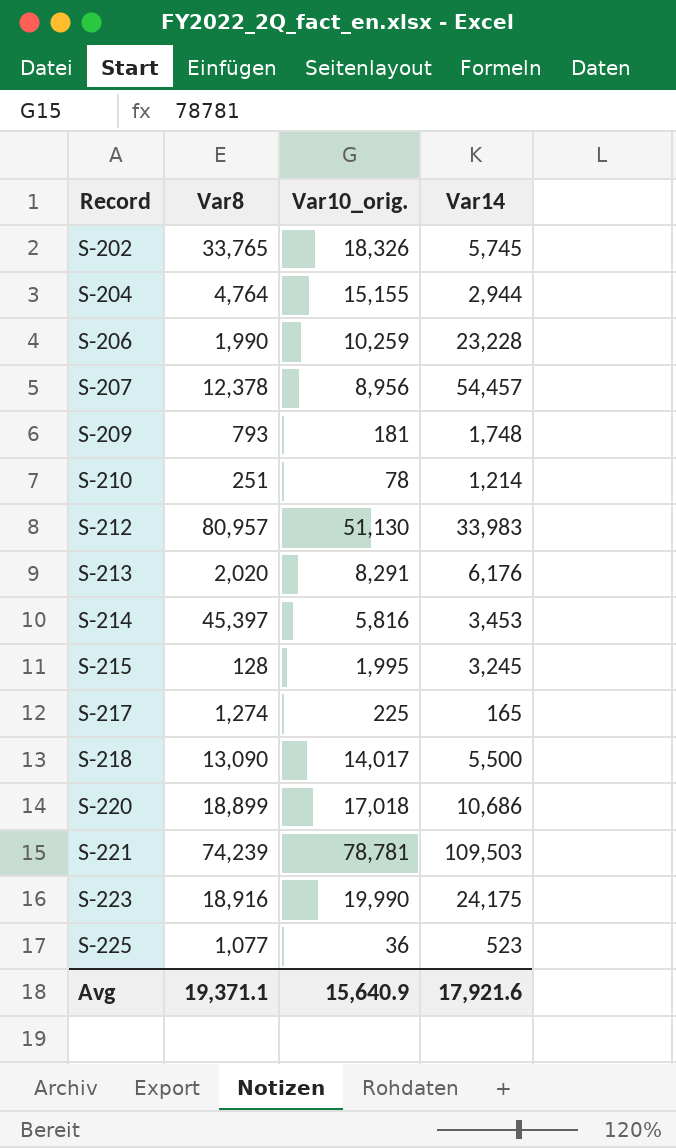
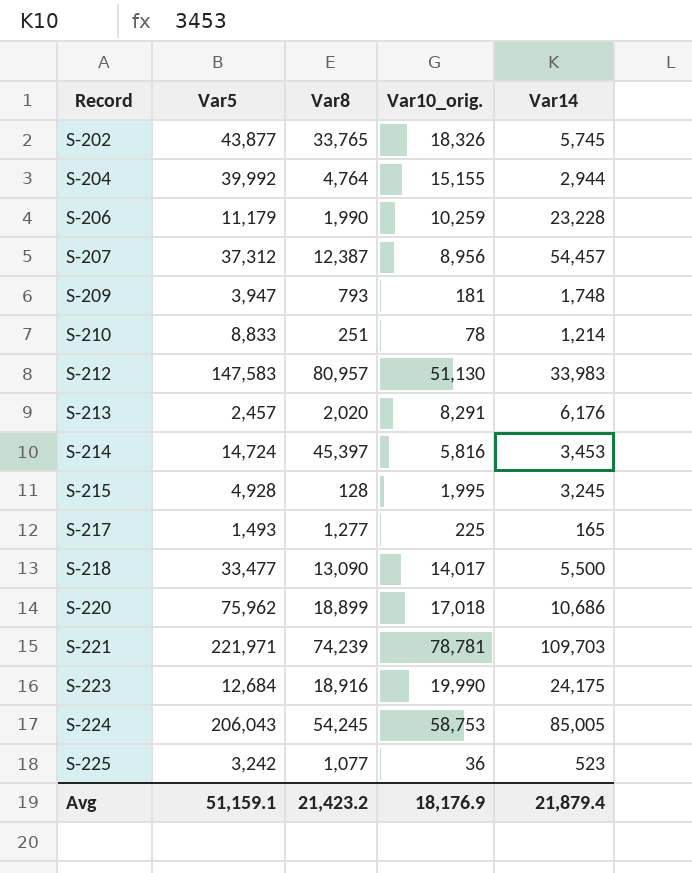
column Var5 | position: none -> 2
S-207 | Var8: 12,378 -> 12,387
S-217 | Var8: 1,274 -> 1,277
S-221 | Var14: 109,503 -> 109,703
row S-224: none -> 206,043 | 54,245 | 58,753 | 85,005
Avg | Var8: 19,371.1 -> 21,423.2
Avg | Var10_orig.: 15,640.9 -> 18,176.9
Avg | Var14: 17,921.6 -> 21,879.4

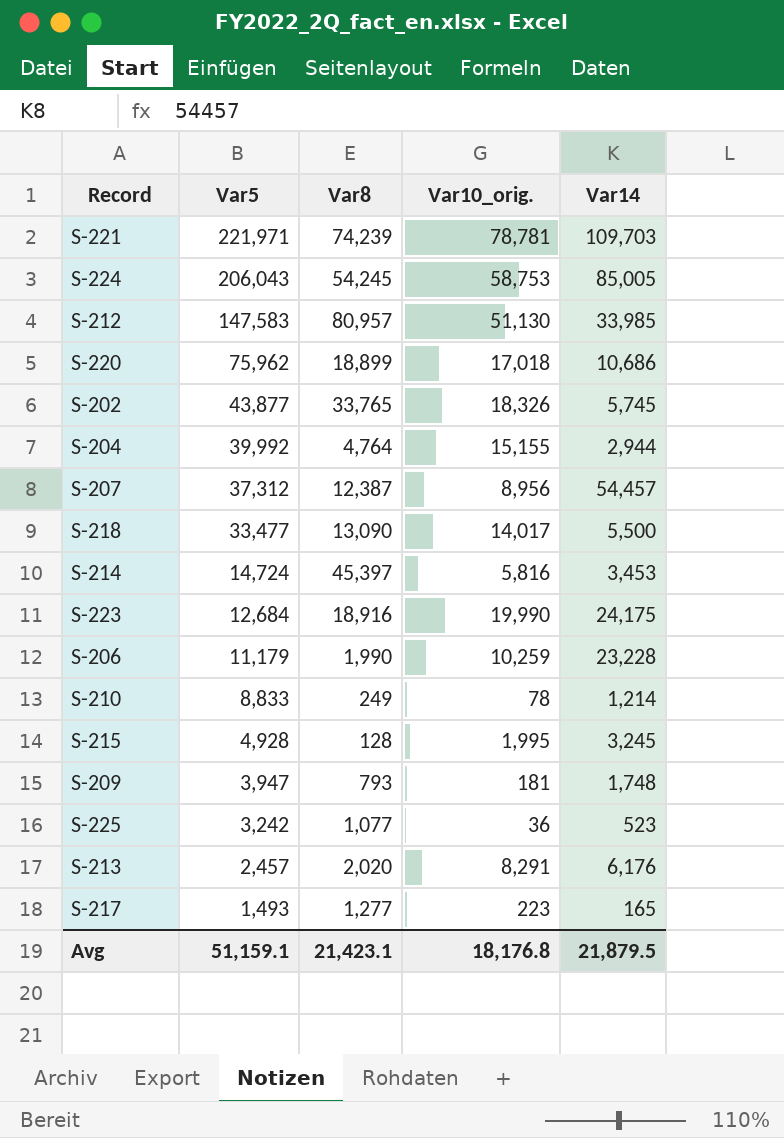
row order: Record ascending -> Var5 descending
S-212 | Var14: 33,983 -> 33,985
S-210 | Var8: 251 -> 249
S-217 | Var10_orig.: 225 -> 223
Avg | Var8: 21,423.2 -> 21,423.1
Avg | Var10_orig.: 18,176.9 -> 18,176.8
Avg | Var14: 21,879.4 -> 21,879.5

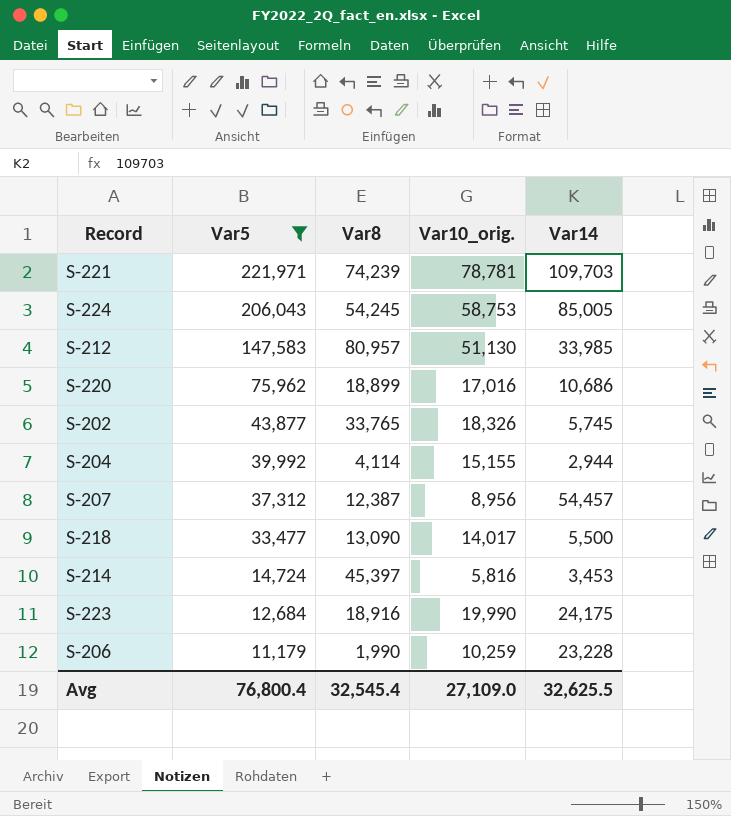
filter: none -> Var5 >= 11,179
S-220 | Var10_orig.: 17,018 -> 17,016
S-204 | Var8: 4,764 -> 4,114
Avg | Var5: 51,159.1 -> 76,800.4
Avg | Var8: 21,423.1 -> 32,545.4
Avg | Var10_orig.: 18,176.8 -> 27,109.0
Avg | Var14: 21,879.5 -> 32,625.5

